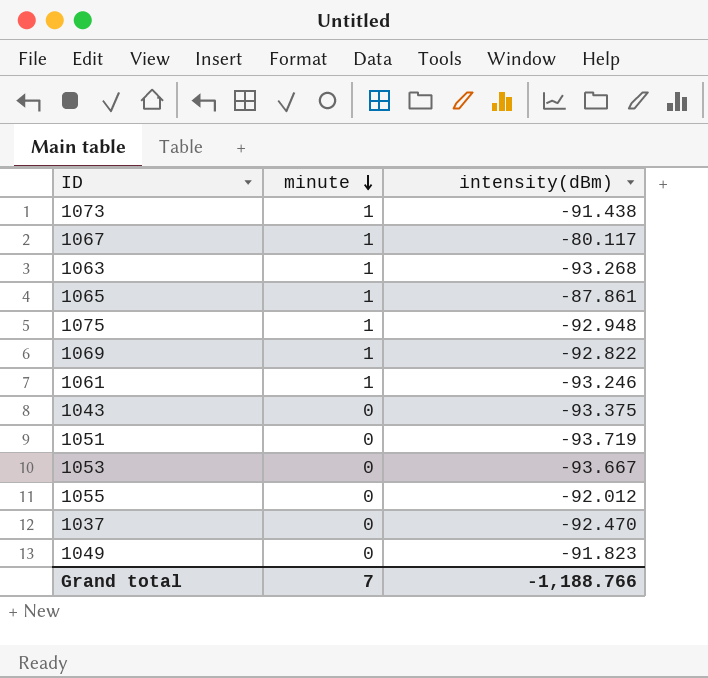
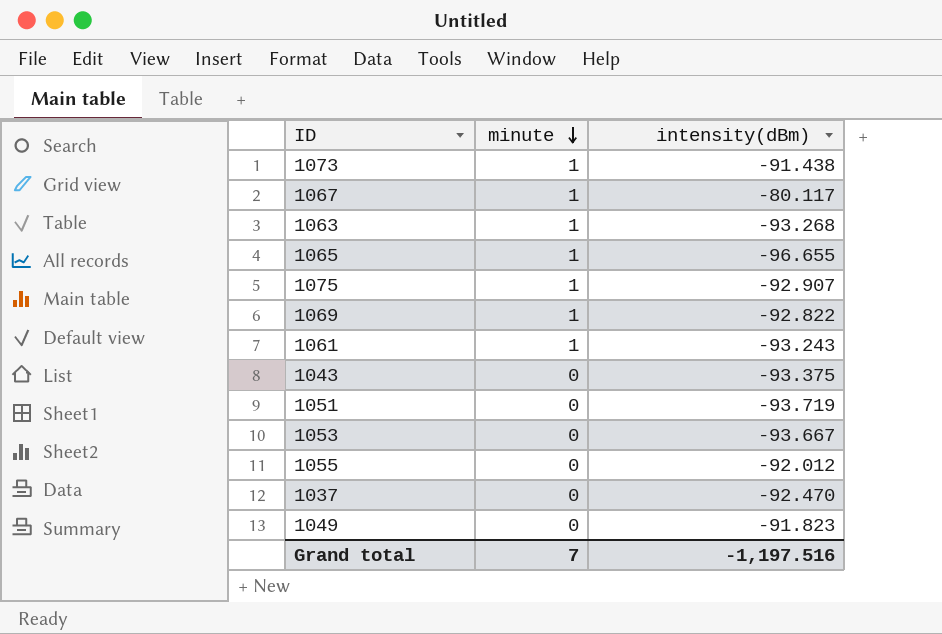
1065 | intensity(dBm): -87.861 -> -96.655
1075 | intensity(dBm): -92.948 -> -92.907
1061 | intensity(dBm): -93.246 -> -93.243
Grand total | intensity(dBm): -1,188.766 -> -1,197.516

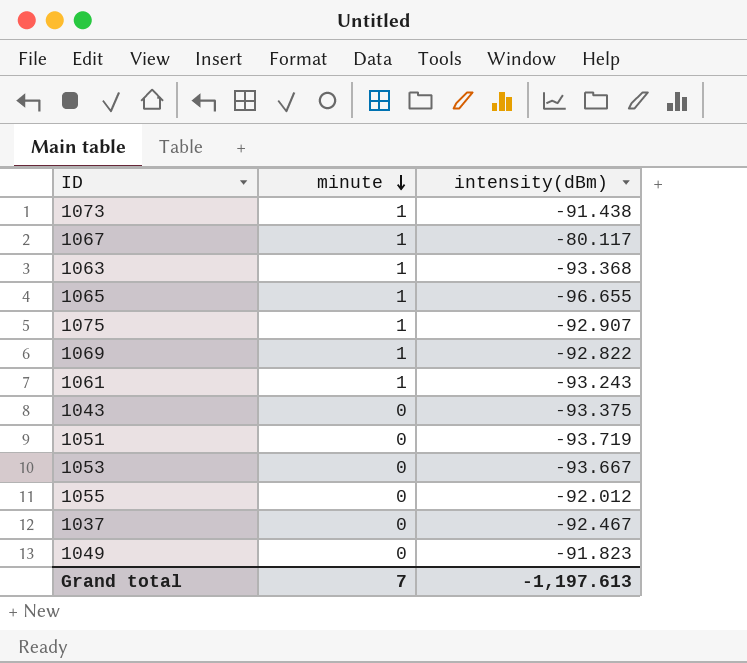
1063 | intensity(dBm): -93.268 -> -93.368
1037 | intensity(dBm): -92.470 -> -92.467
Grand total | intensity(dBm): -1,197.516 -> -1,197.613

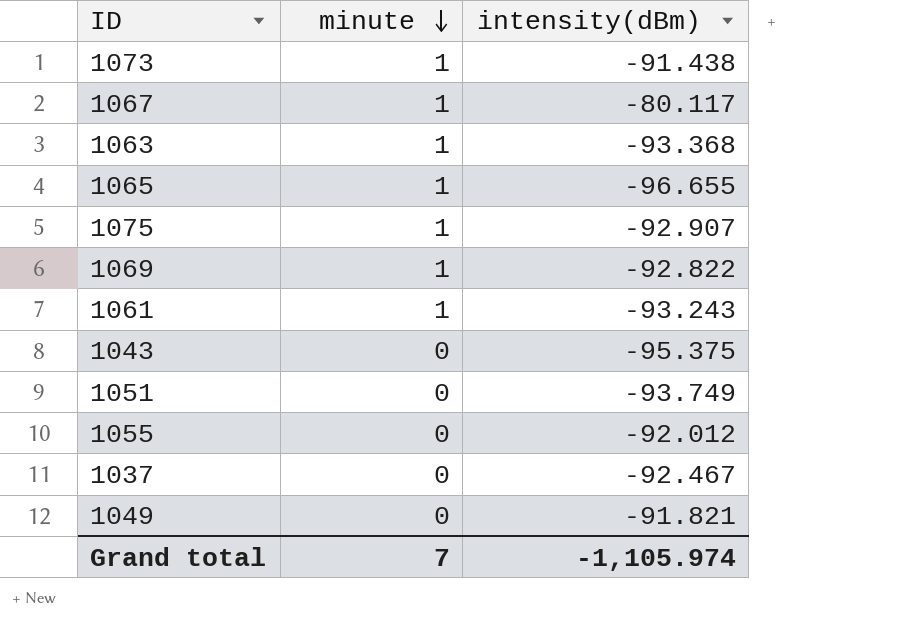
row 1053: 0 | -93.667 -> none
1043 | intensity(dBm): -93.375 -> -95.375
1051 | intensity(dBm): -93.719 -> -93.749
1049 | intensity(dBm): -91.823 -> -91.821
Grand total | intensity(dBm): -1,197.613 -> -1,105.974

